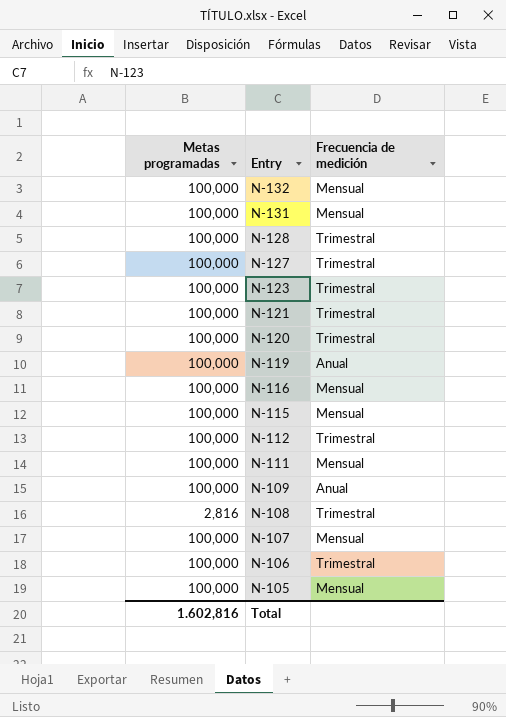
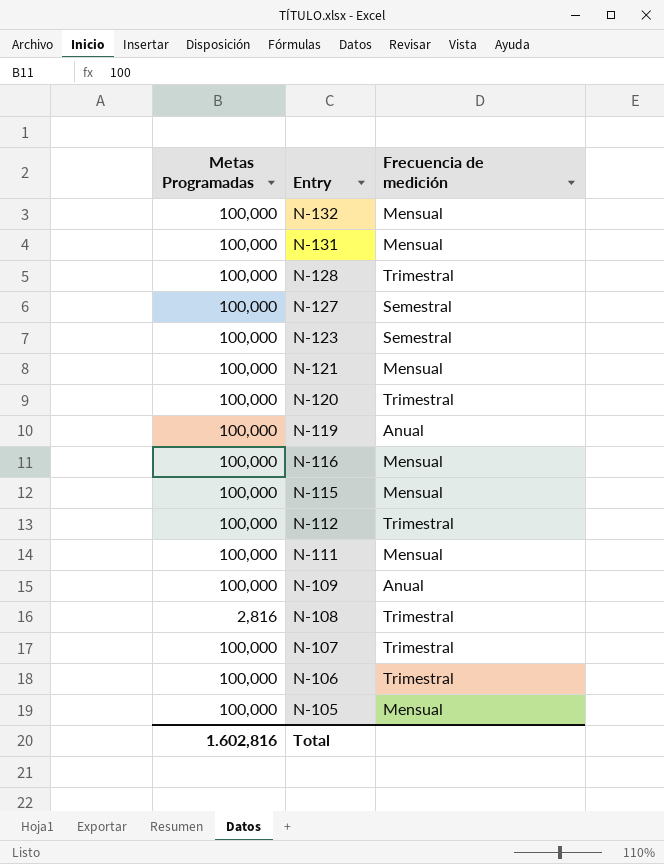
column name: Metas programadas -> Metas Programadas
N-127 | Frecuencia de medición: Trimestral -> Semestral
N-123 | Frecuencia de medición: Trimestral -> Semestral
N-121 | Frecuencia de medición: Trimestral -> Mensual
N-107 | Frecuencia de medición: Mensual -> Trimestral

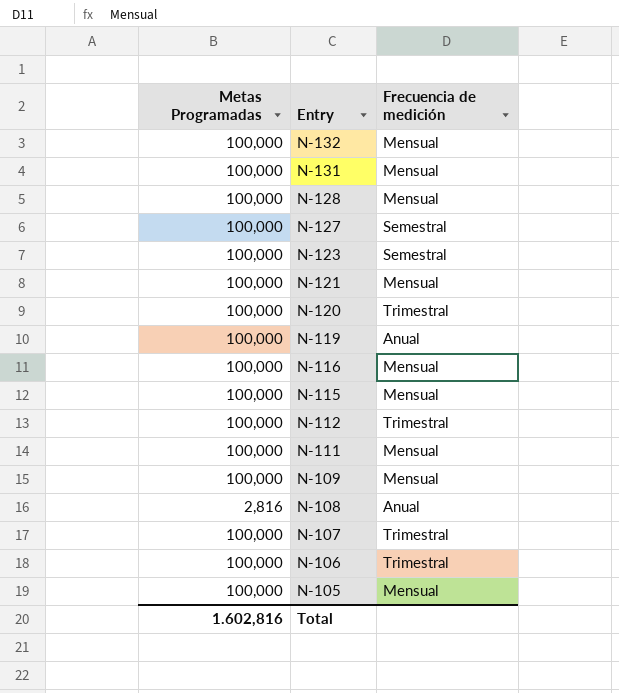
N-128 | Frecuencia de medición: Trimestral -> Mensual
N-109 | Frecuencia de medición: Anual -> Mensual
N-108 | Frecuencia de medición: Trimestral -> Anual

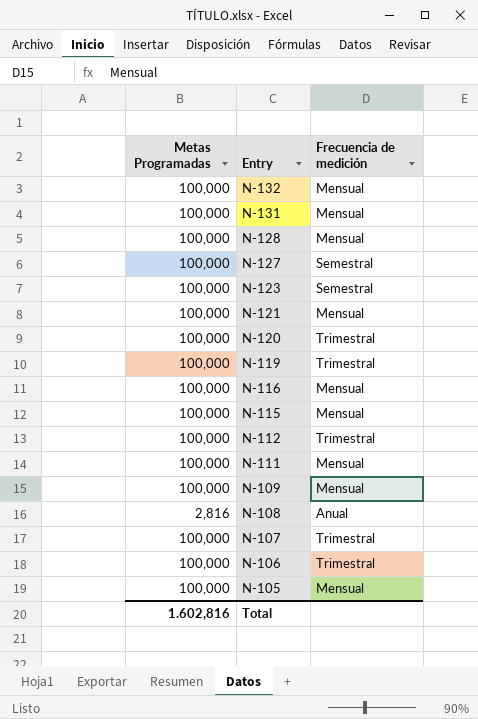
N-119 | Frecuencia de medición: Anual -> Trimestral

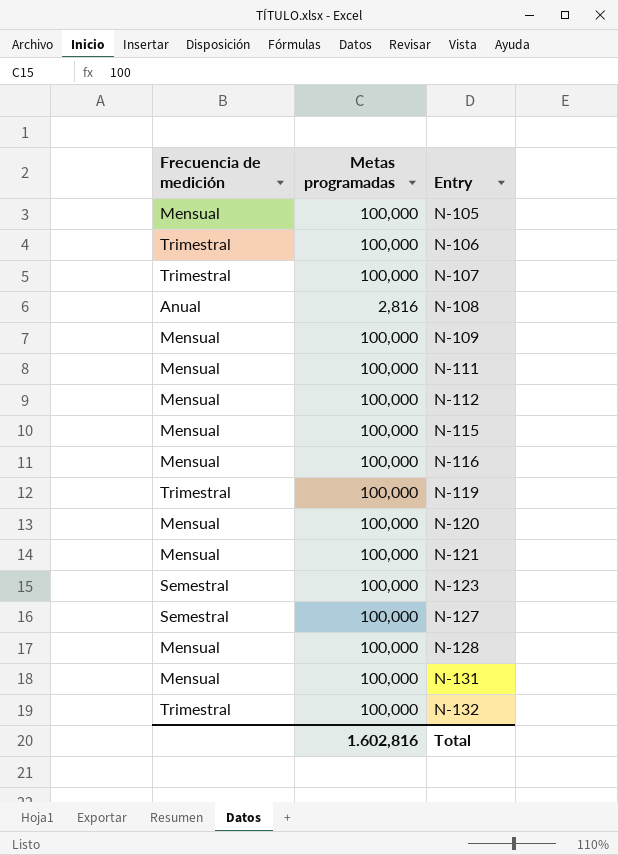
row order: Entry descending -> Entry ascending
column Frecuencia de medición | position: 3 -> 1
column name: Metas Programadas -> Metas programadas
N-112 | Frecuencia de medición: Trimestral -> Mensual
N-120 | Frecuencia de medición: Trimestral -> Mensual
N-132 | Frecuencia de medición: Mensual -> Trimestral

